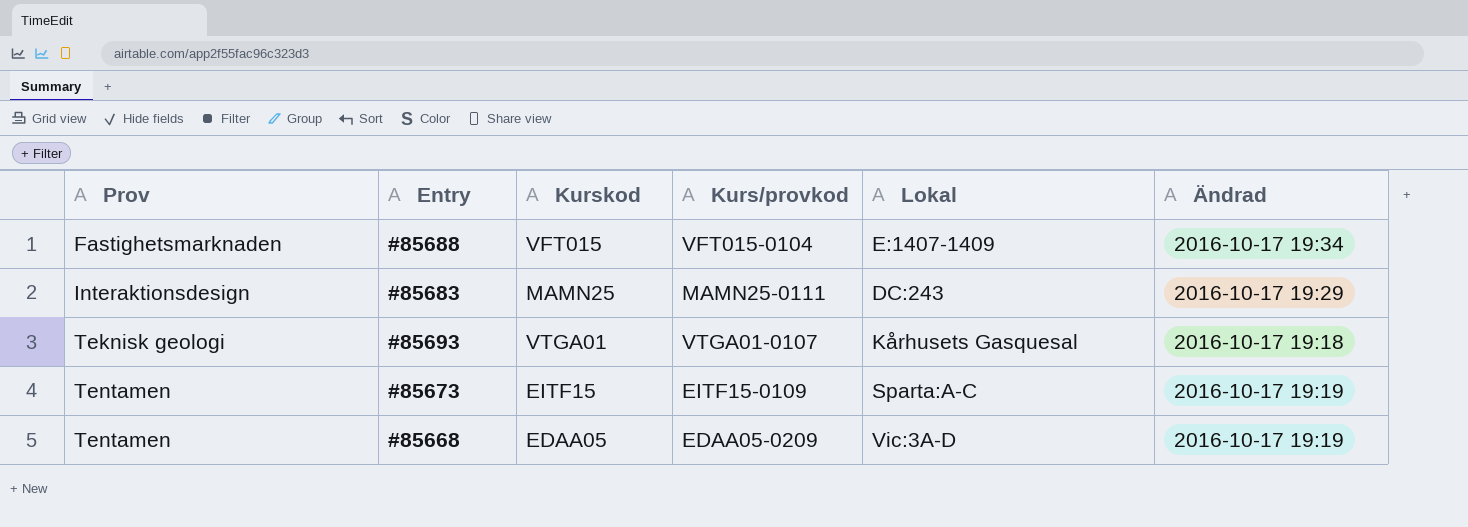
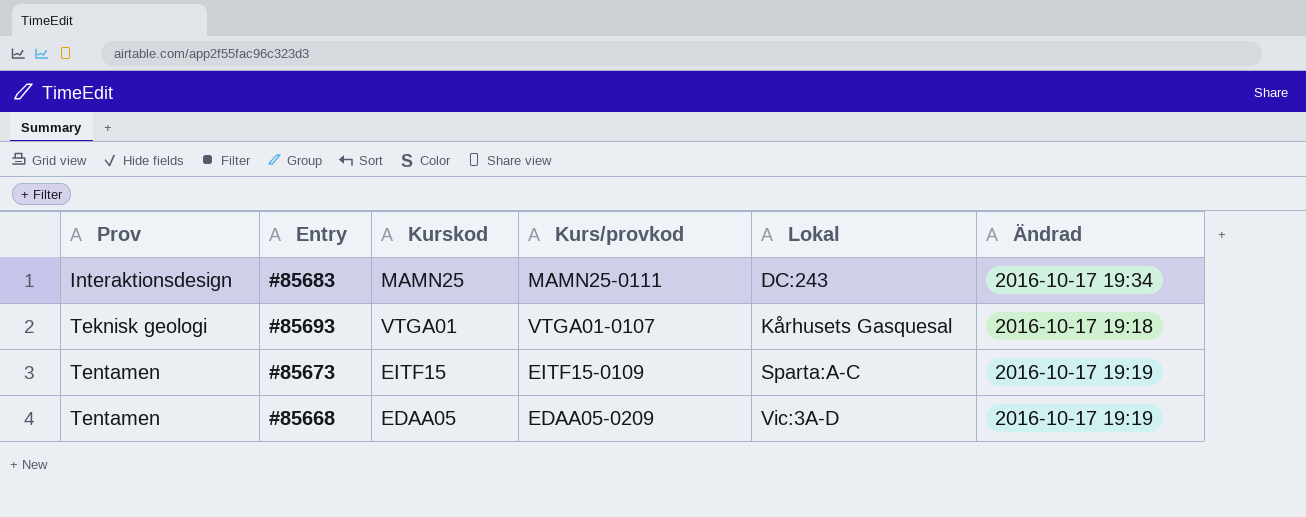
row #85688: Fastighetsmarknaden | VFT015 | VFT015-0104 | E:1407-1409 | 2016-10-17 19:34 -> none
#85683 | Ändrad: 2016-10-17 19:29 -> 2016-10-17 19:34

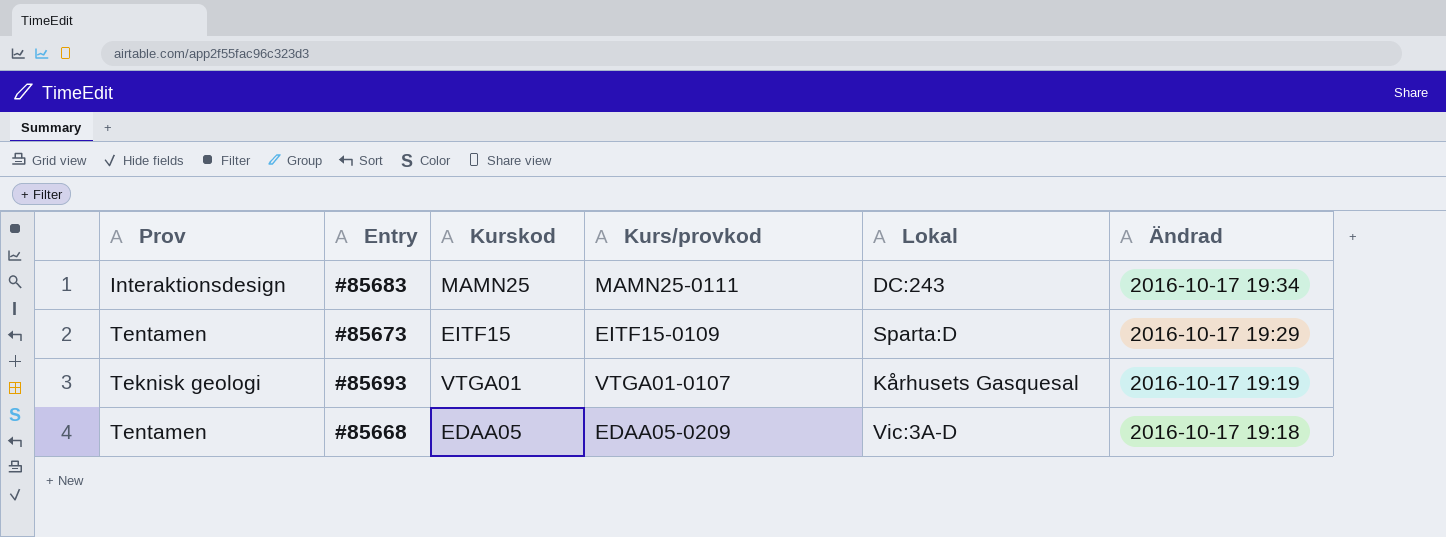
row order: Prov ascending -> Ändrad descending
#85673 | Lokal: Sparta:A-C -> Sparta:D
#85673 | Ändrad: 2016-10-17 19:19 -> 2016-10-17 19:29
#85693 | Ändrad: 2016-10-17 19:18 -> 2016-10-17 19:19
#85668 | Ändrad: 2016-10-17 19:19 -> 2016-10-17 19:18

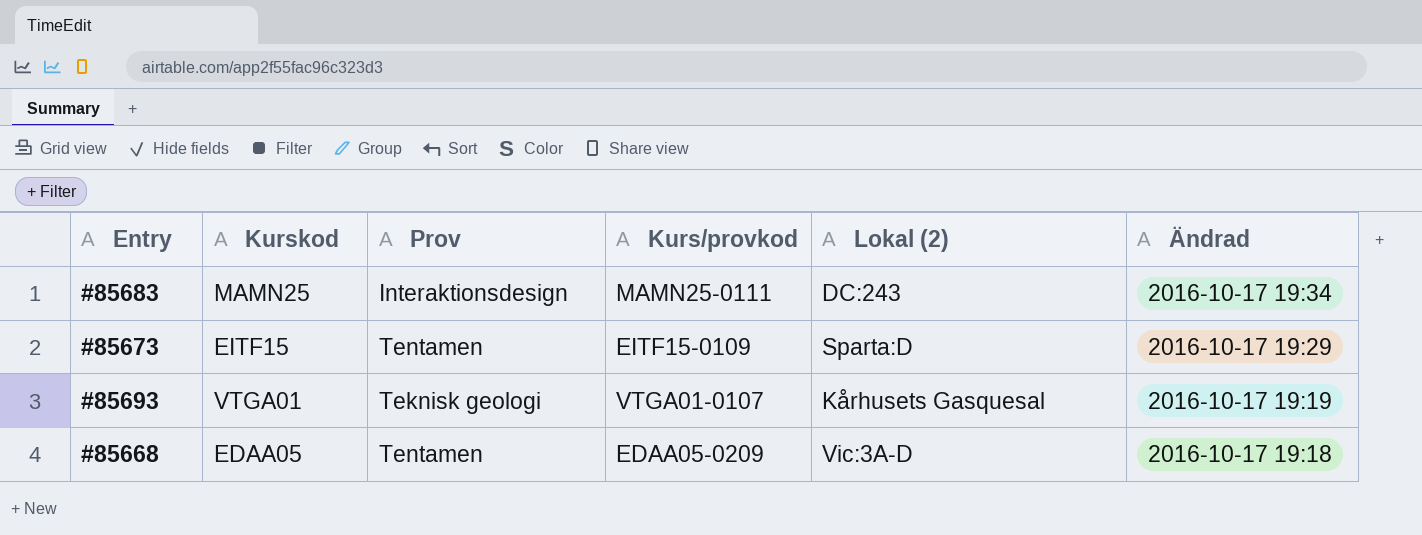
column Prov | position: 1 -> 3
column name: Lokal -> Lokal (2)

